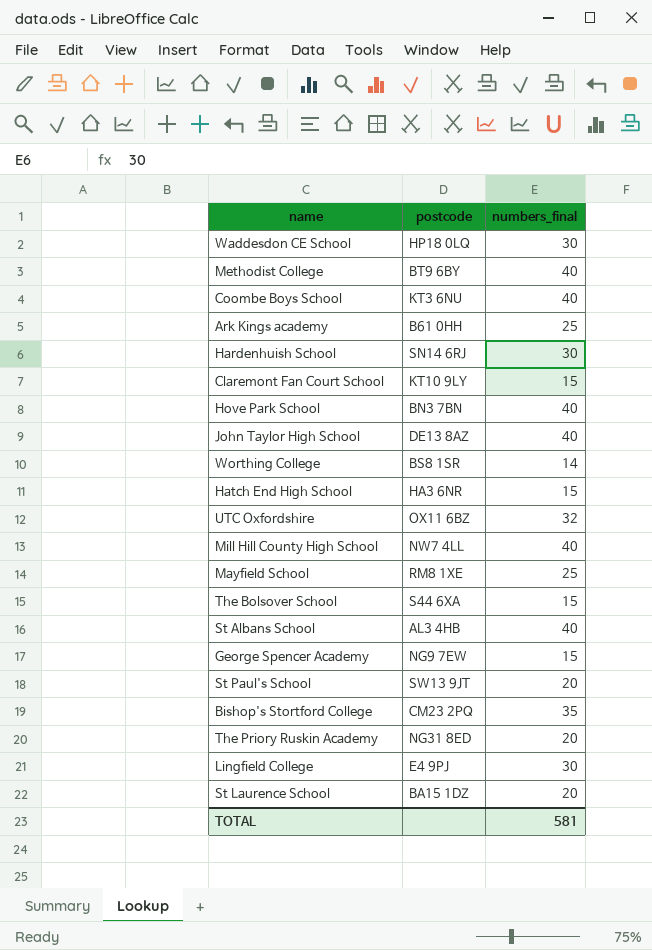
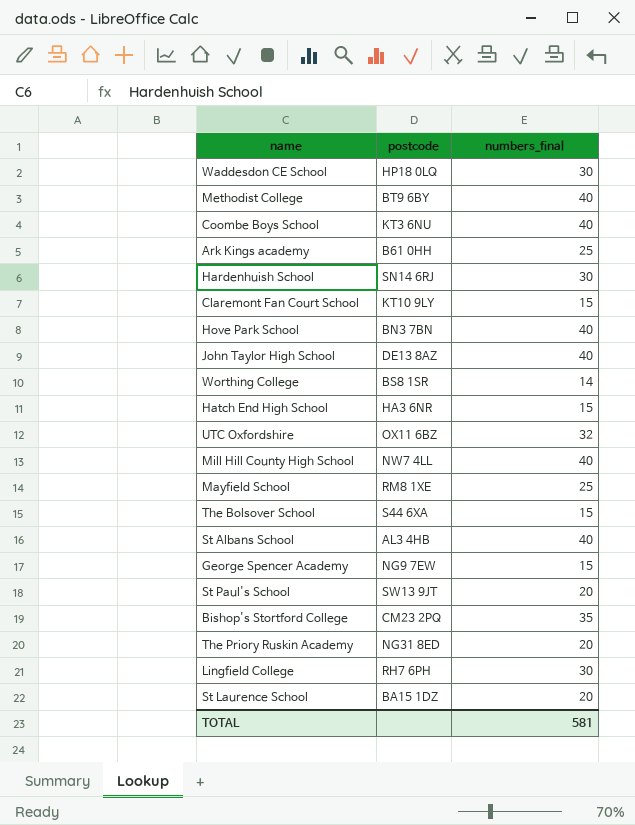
Lingfield College | postcode: E4 9PJ -> RH7 6PH

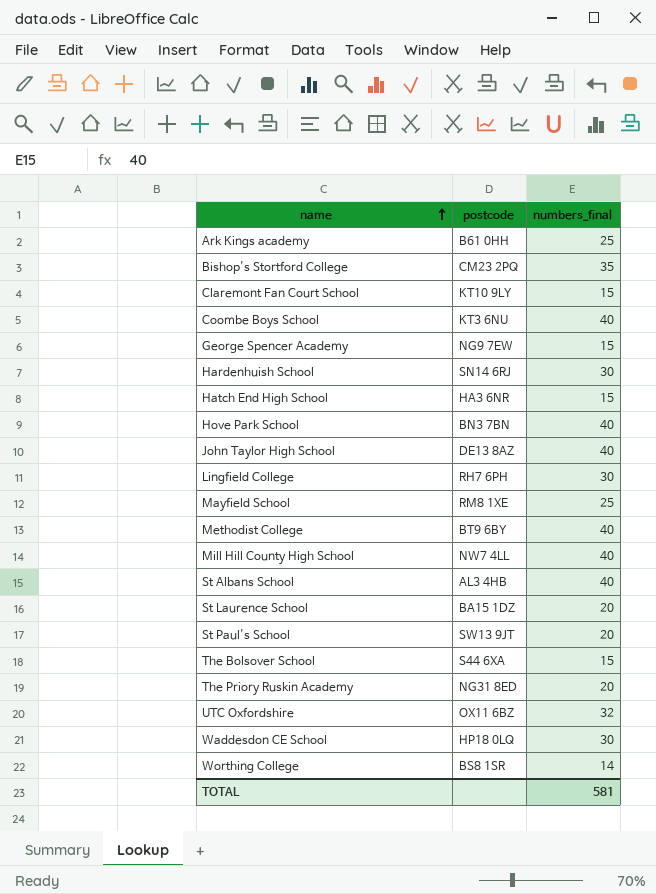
row order: none -> name ascending

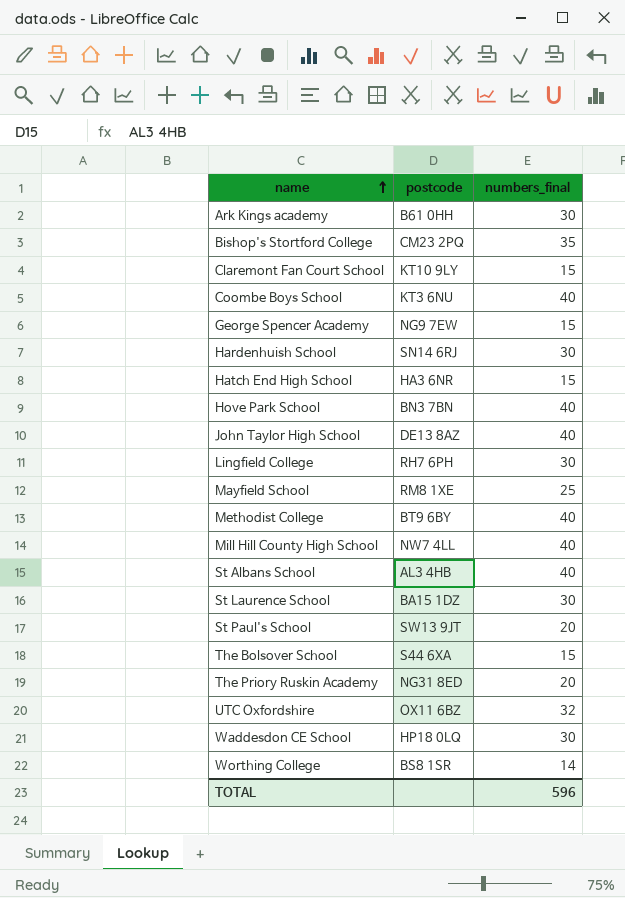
Ark Kings academy | numbers_final: 25 -> 30
St Laurence School | numbers_final: 20 -> 30
TOTAL | numbers_final: 581 -> 596

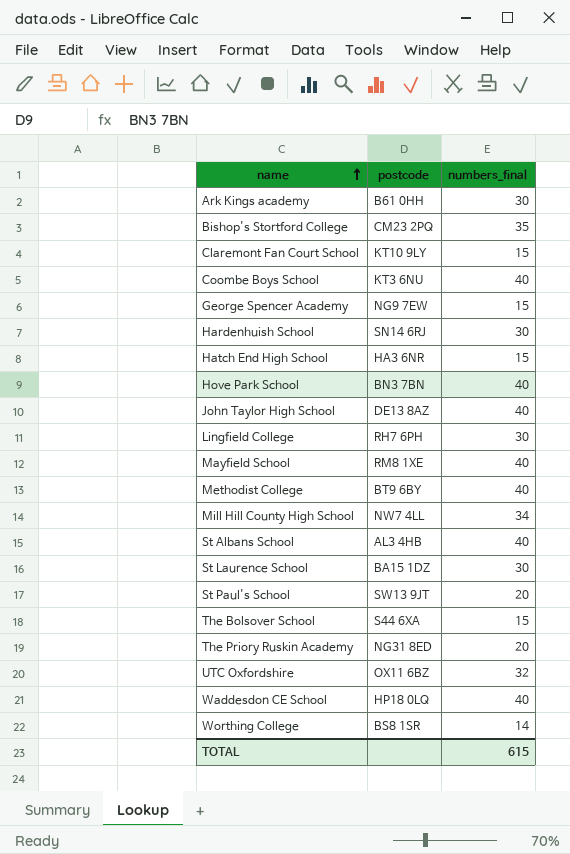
Mayfield School | numbers_final: 25 -> 40
Mill Hill County High School | numbers_final: 40 -> 34
Waddesdon CE School | numbers_final: 30 -> 40
TOTAL | numbers_final: 596 -> 615

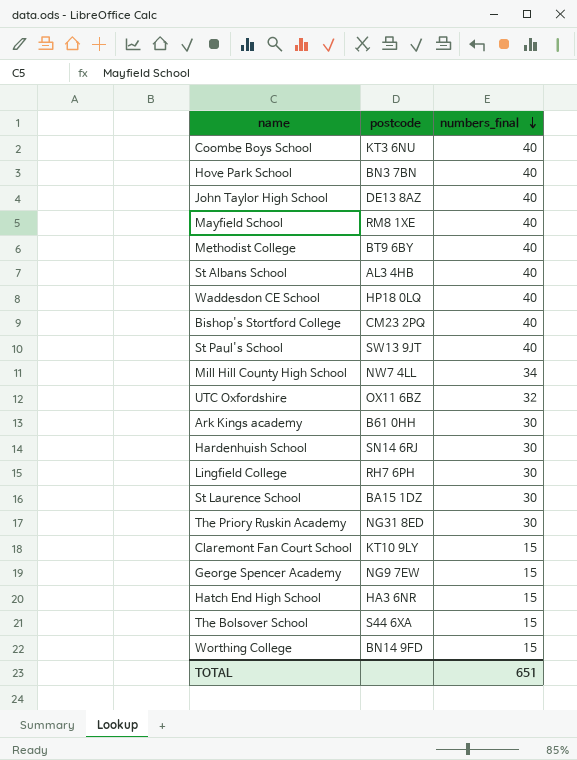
row order: name ascending -> numbers_final descending
Bishop's Stortford College | numbers_final: 35 -> 40
St Paul's School | numbers_final: 20 -> 40
The Priory Ruskin Academy | numbers_final: 20 -> 30
Worthing College | postcode: BS8 1SR -> BN14 9FD
Worthing College | numbers_final: 14 -> 15
TOTAL | numbers_final: 615 -> 651

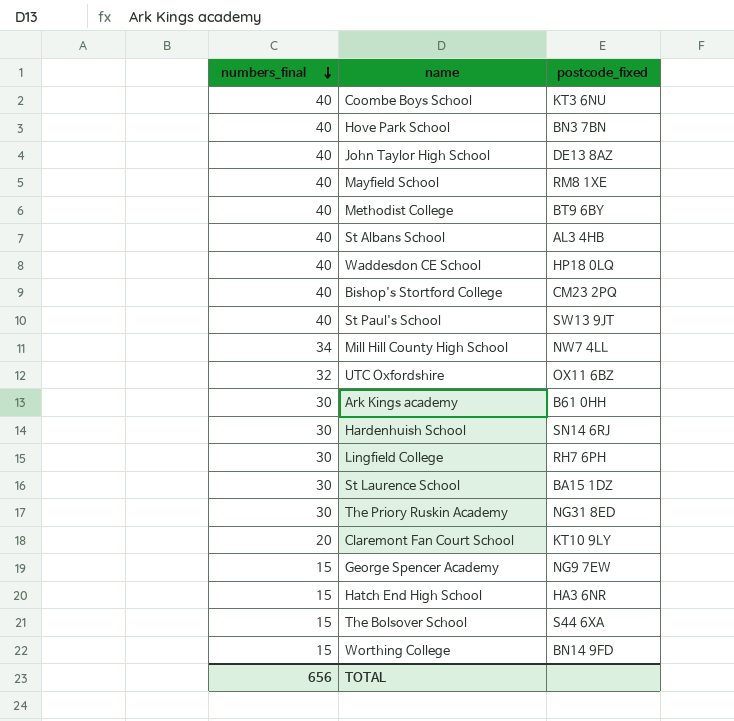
column numbers_final | position: 3 -> 1
column name: postcode -> postcode_fixed
Claremont Fan Court School | numbers_final: 15 -> 20
TOTAL | numbers_final: 651 -> 656

